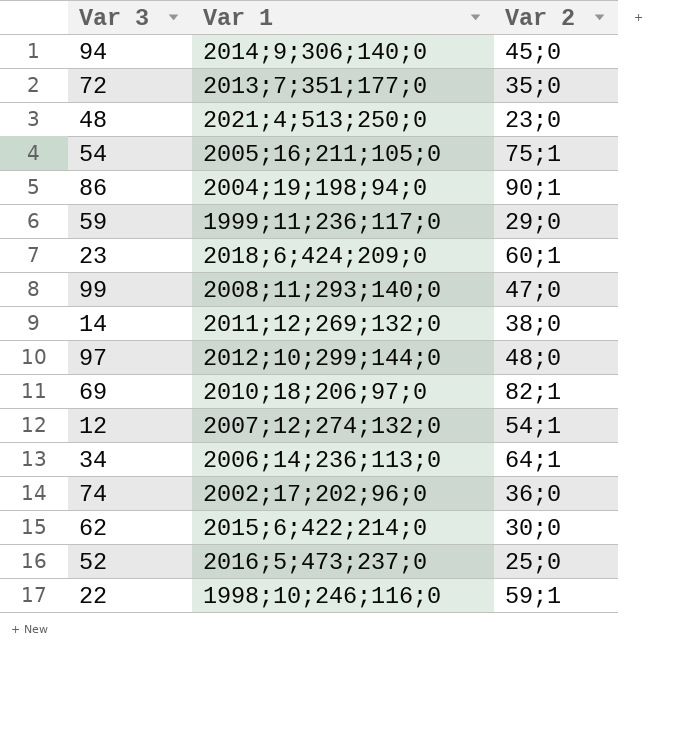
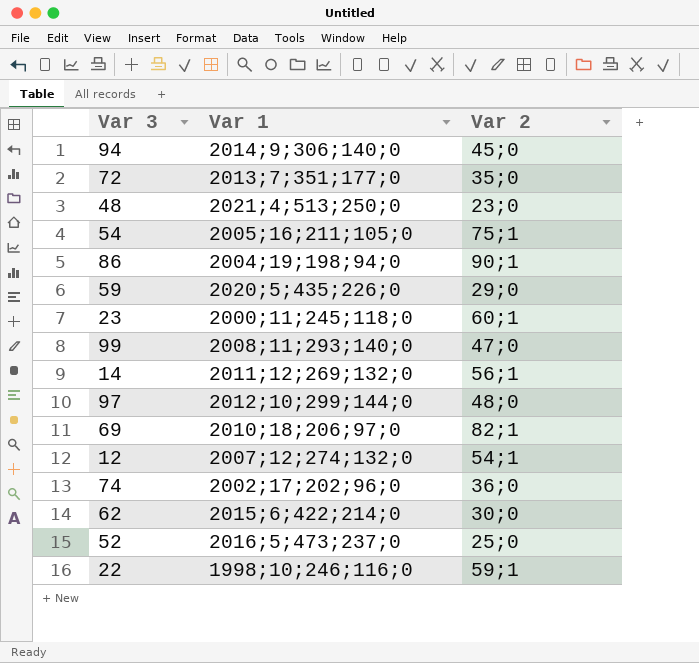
row 34: 2006;14;236;113;0 | 64;1 -> none
59 | Var 1: 1999;11;236;117;0 -> 2020;5;435;226;0
23 | Var 1: 2018;6;424;209;0 -> 2000;11;245;118;0
14 | Var 2: 38;0 -> 56;1

